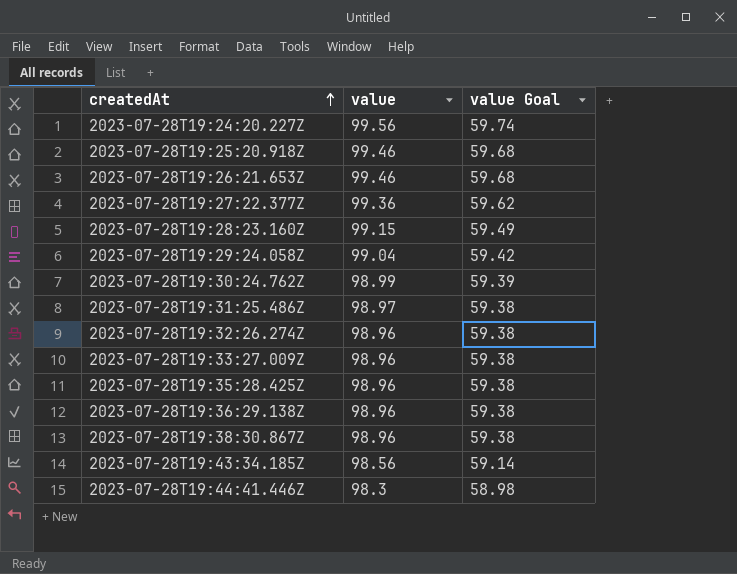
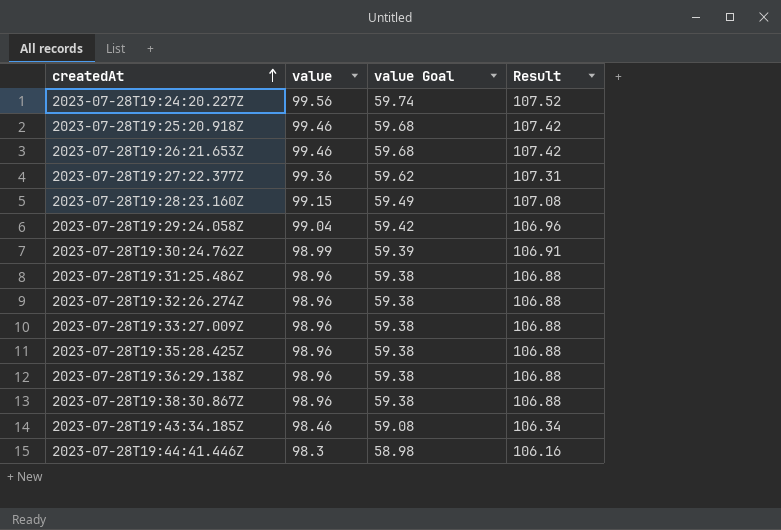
column Result | formula: none -> [value] * 1.08
2023-07-28T19:31:25.486Z | value: 98.97 -> 98.96
2023-07-28T19:43:34.185Z | value: 98.56 -> 98.46
2023-07-28T19:43:34.185Z | value Goal: 59.14 -> 59.08

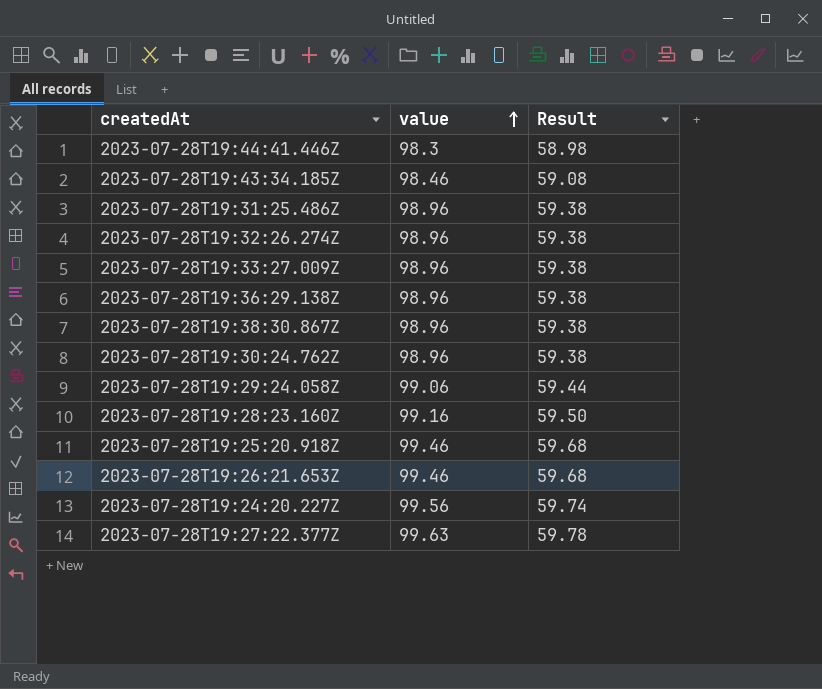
row order: createdAt ascending -> value ascending
column value Goal | formula: [value] * 0.6 -> none
column Result | formula: [value] * 1.08 -> [value] * 0.6
row 2023-07-28T19:35:28.425Z: 98.96 | 59.38 | 106.88 -> none
2023-07-28T19:30:24.762Z | value: 98.99 -> 98.96
2023-07-28T19:29:24.058Z | value: 99.04 -> 99.06
2023-07-28T19:28:23.160Z | value: 99.15 -> 99.16
2023-07-28T19:27:22.377Z | value: 99.36 -> 99.63

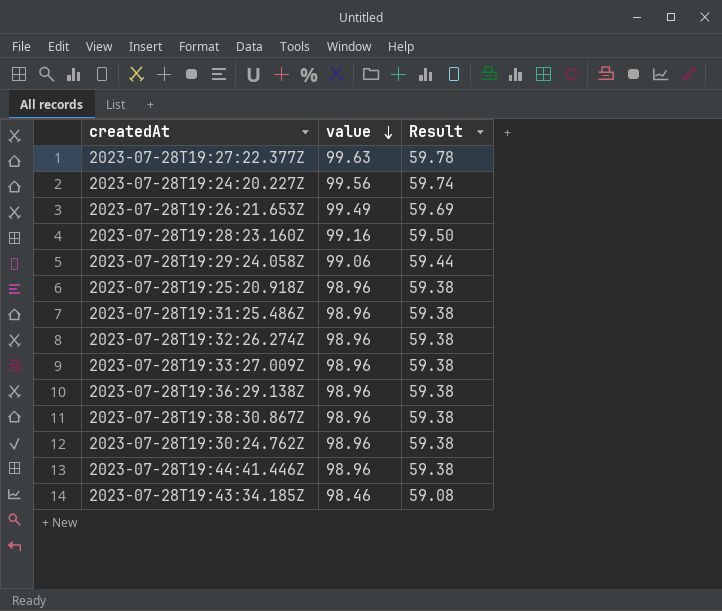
row order: value ascending -> value descending
2023-07-28T19:26:21.653Z | value: 99.46 -> 99.49
2023-07-28T19:26:21.653Z | Result: 59.68 -> 59.69
2023-07-28T19:25:20.918Z | value: 99.46 -> 98.96
2023-07-28T19:25:20.918Z | Result: 59.68 -> 59.38
2023-07-28T19:44:41.446Z | value: 98.3 -> 98.96
2023-07-28T19:44:41.446Z | Result: 58.98 -> 59.38

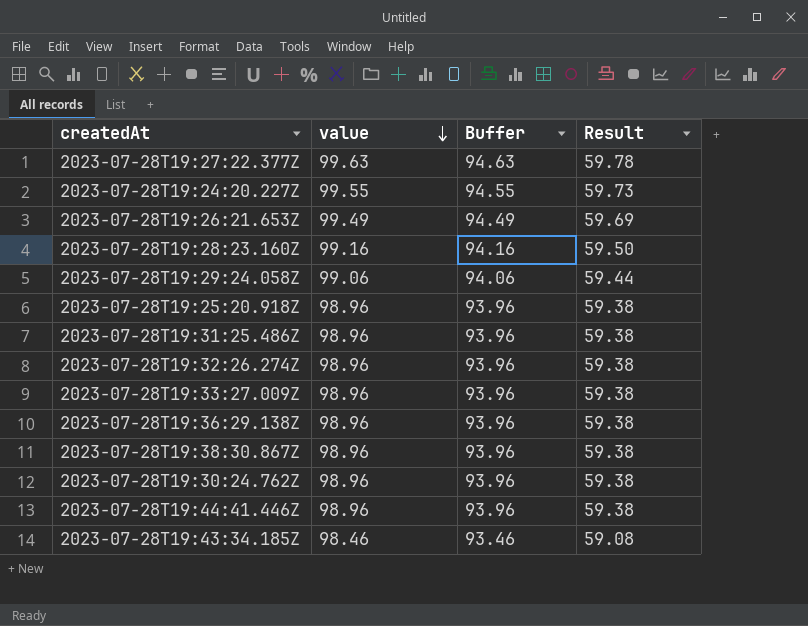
column Buffer | formula: none -> [value] - 5
2023-07-28T19:24:20.227Z | value: 99.56 -> 99.55
2023-07-28T19:24:20.227Z | Result: 59.74 -> 59.73

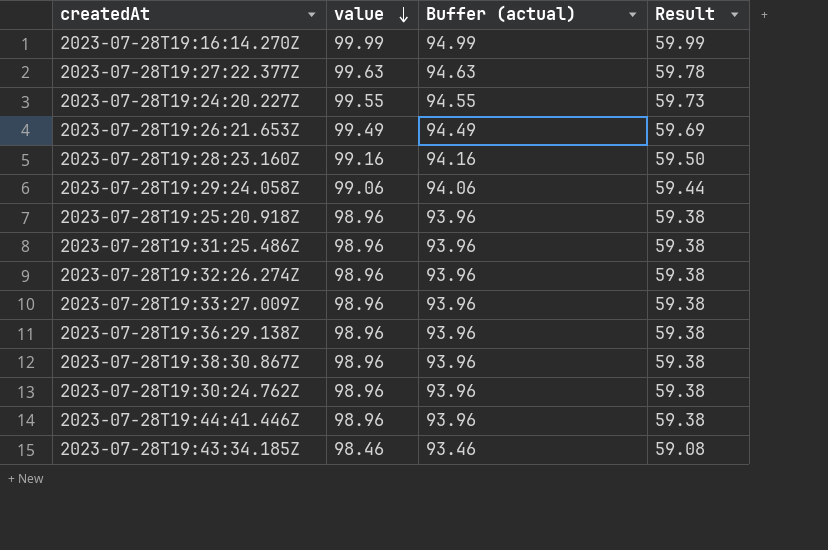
column name: Buffer -> Buffer (actual)
row 2023-07-28T19:16:14.270Z: none -> 99.99 | 94.99 | 59.99

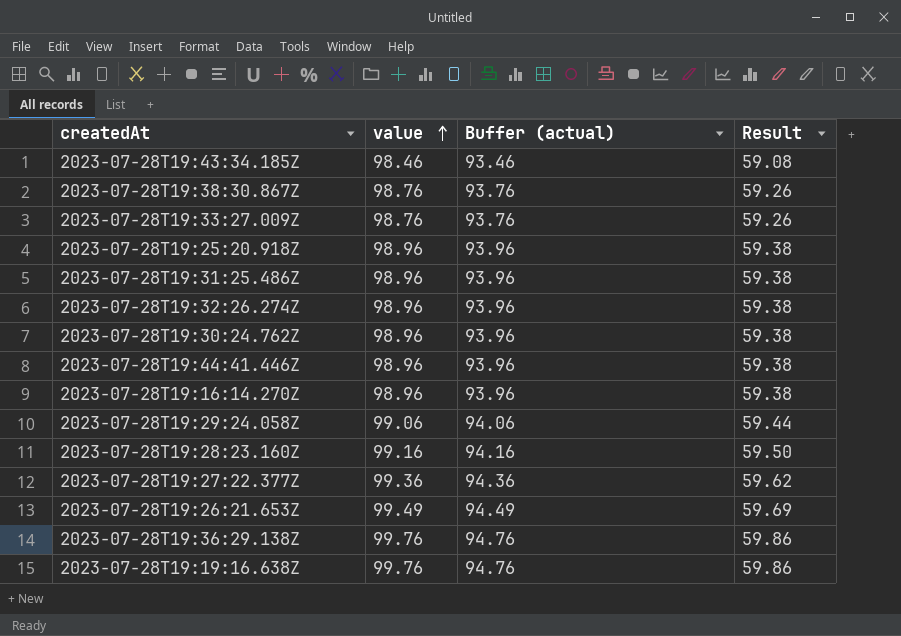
row order: value descending -> value ascending
row 2023-07-28T19:24:20.227Z: 99.55 | 94.55 | 59.73 -> none
2023-07-28T19:38:30.867Z | value: 98.96 -> 98.76
2023-07-28T19:38:30.867Z | Buffer (actual): 93.96 -> 93.76
2023-07-28T19:38:30.867Z | Result: 59.38 -> 59.26
2023-07-28T19:33:27.009Z | value: 98.96 -> 98.76
2023-07-28T19:33:27.009Z | Buffer (actual): 93.96 -> 93.76
2023-07-28T19:33:27.009Z | Result: 59.38 -> 59.26
2023-07-28T19:16:14.270Z | value: 99.99 -> 98.96
2023-07-28T19:16:14.270Z | Buffer (actual): 94.99 -> 93.96
2023-07-28T19:16:14.270Z | Result: 59.99 -> 59.38
2023-07-28T19:27:22.377Z | value: 99.63 -> 99.36
2023-07-28T19:27:22.377Z | Buffer (actual): 94.63 -> 94.36
2023-07-28T19:27:22.377Z | Result: 59.78 -> 59.62
2023-07-28T19:36:29.138Z | value: 98.96 -> 99.76
2023-07-28T19:36:29.138Z | Buffer (actual): 93.96 -> 94.76
2023-07-28T19:36:29.138Z | Result: 59.38 -> 59.86
row 2023-07-28T19:19:16.638Z: none -> 99.76 | 94.76 | 59.86

